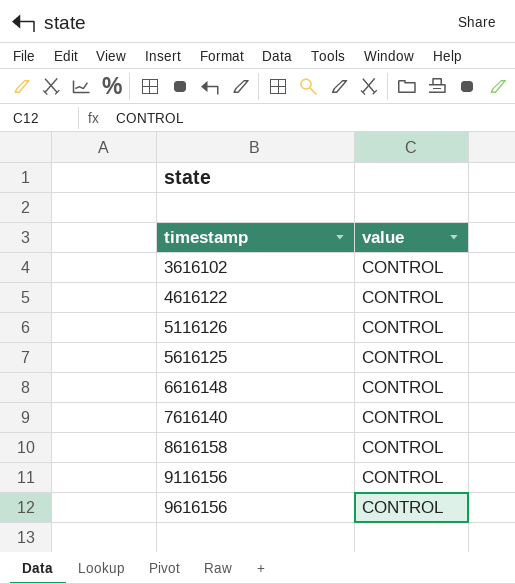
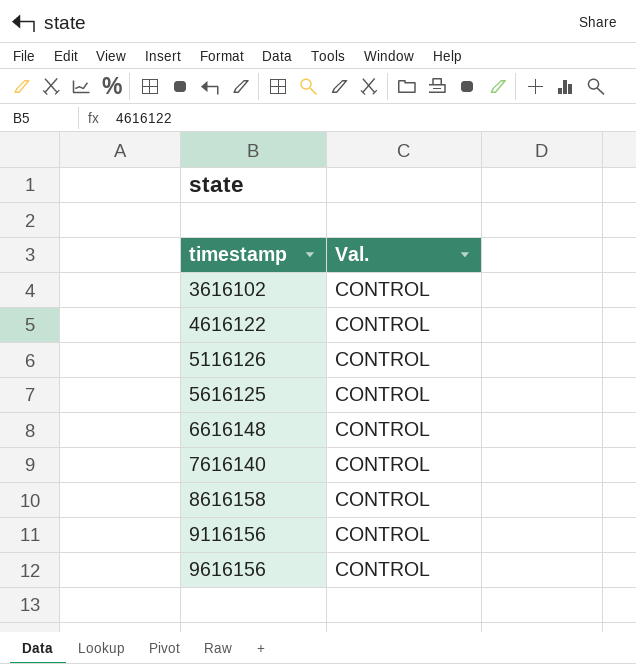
column name: value -> Val.

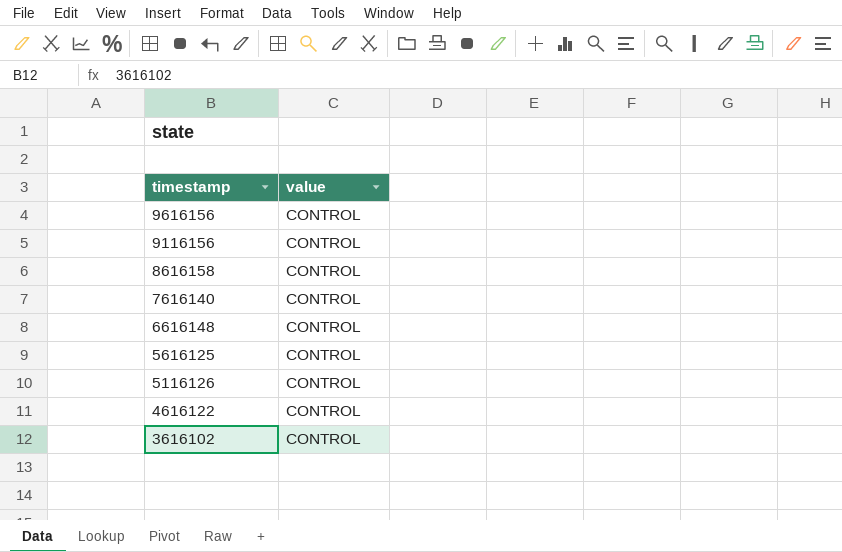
row order: timestamp ascending -> timestamp descending
column name: Val. -> value

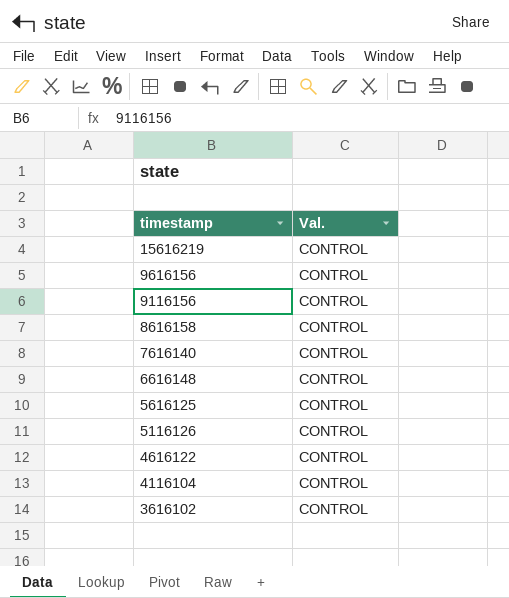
column name: value -> Val.
row 15616219: none -> CONTROL
row 4116104: none -> CONTROL

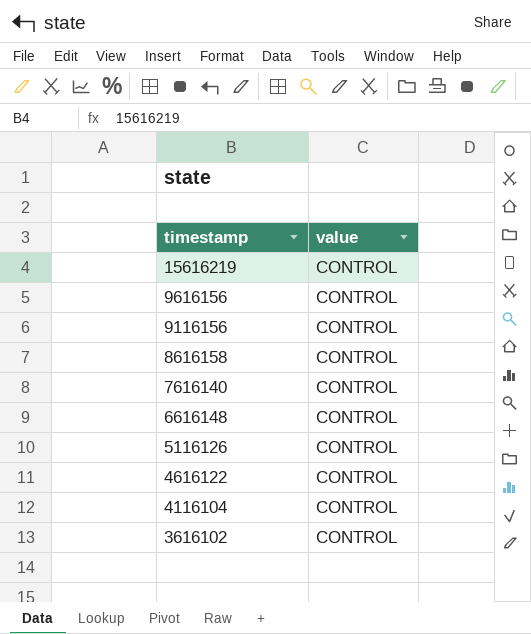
column name: Val. -> value
row 5616125: CONTROL -> none

